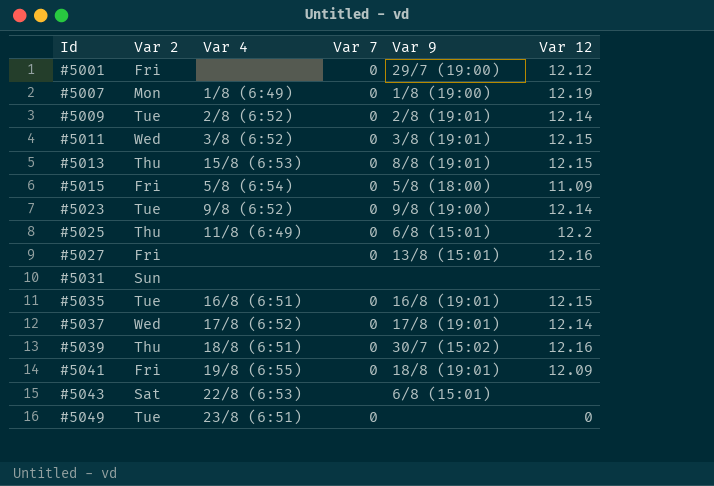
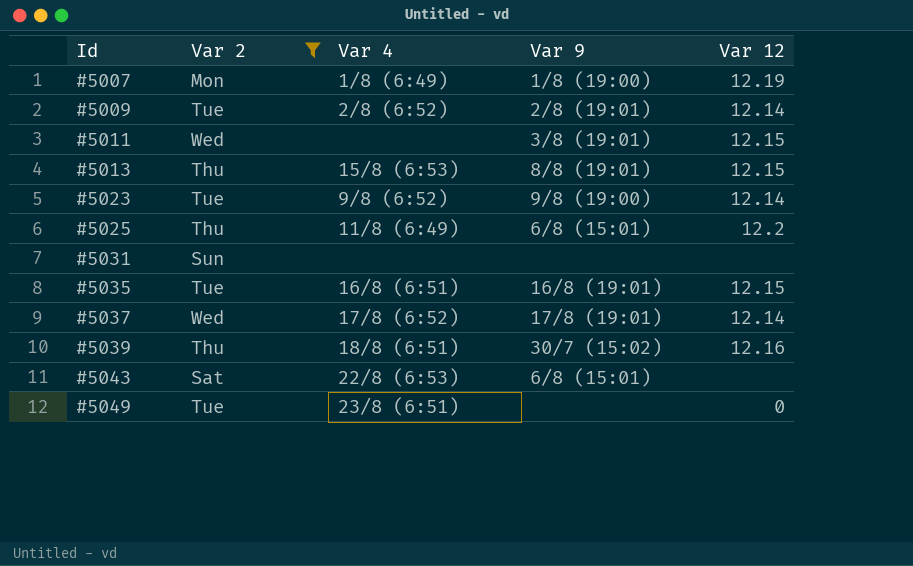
filter: none -> Var 2 != Fri
column Var 7 | position: 4 -> none
#5011 | Var 4: 3/8 (6:52) -> none

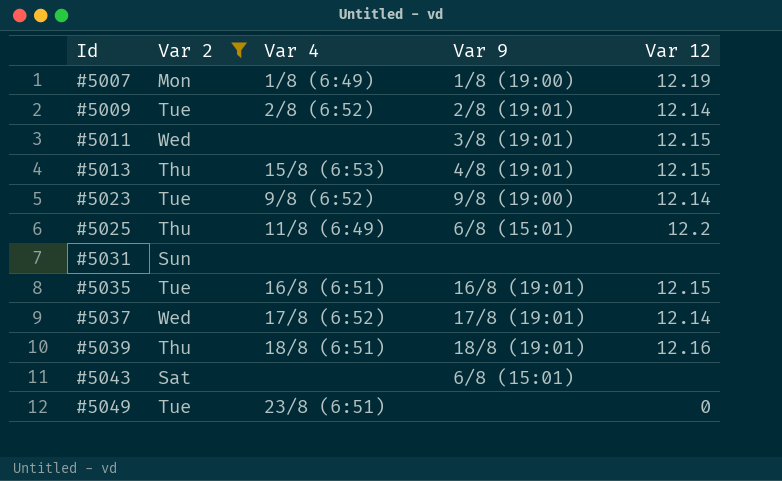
#5013 | Var 9: 8/8 (19:01) -> 4/8 (19:01)
#5039 | Var 9: 30/7 (15:02) -> 18/8 (19:01)
#5043 | Var 4: 22/8 (6:53) -> none

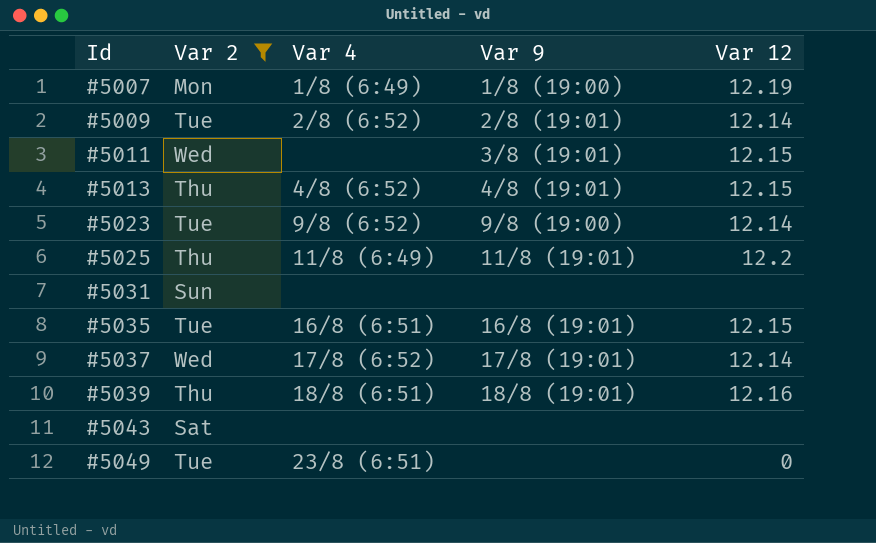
#5013 | Var 4: 15/8 (6:53) -> 4/8 (6:52)
#5025 | Var 9: 6/8 (15:01) -> 11/8 (19:01)
#5043 | Var 9: 6/8 (15:01) -> none

